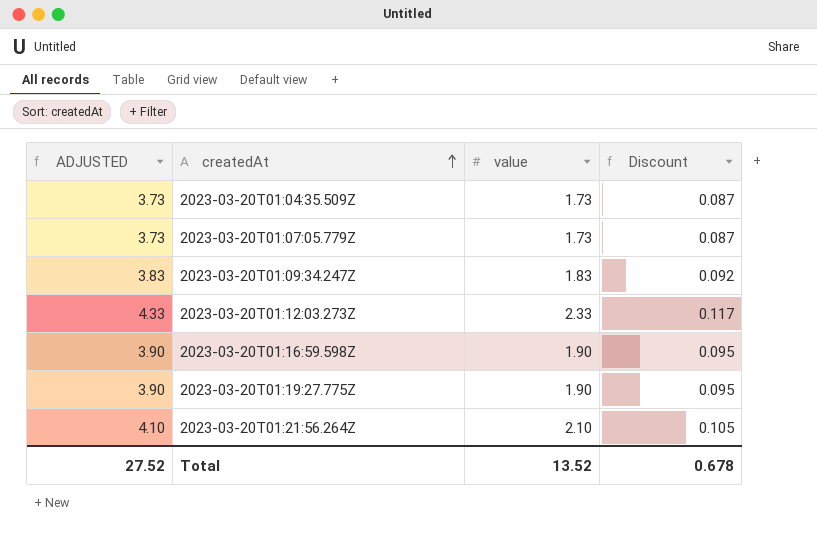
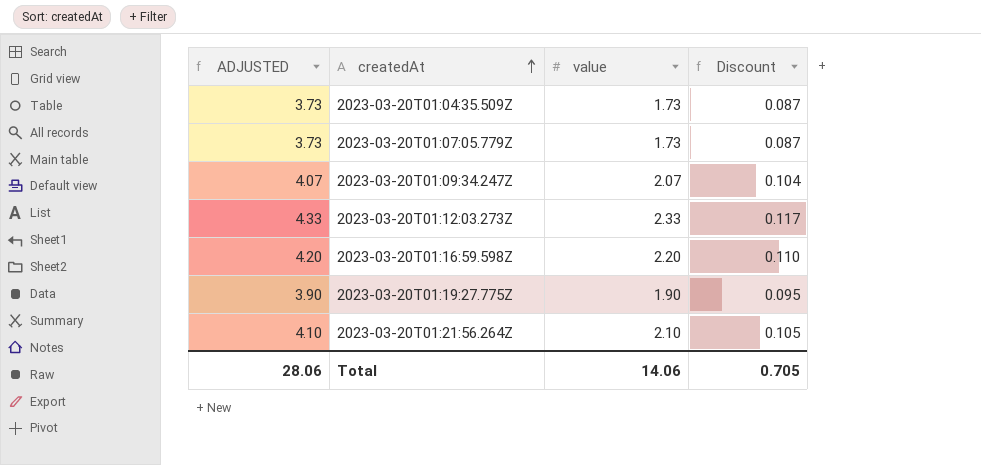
2023-03-20T01:09:34.247Z | ADJUSTED: 3.83 -> 4.07
2023-03-20T01:09:34.247Z | value: 1.83 -> 2.07
2023-03-20T01:09:34.247Z | Discount: 0.092 -> 0.104
2023-03-20T01:16:59.598Z | ADJUSTED: 3.90 -> 4.20
2023-03-20T01:16:59.598Z | value: 1.90 -> 2.20
2023-03-20T01:16:59.598Z | Discount: 0.095 -> 0.110
Total | ADJUSTED: 27.52 -> 28.06
Total | value: 13.52 -> 14.06
Total | Discount: 0.678 -> 0.705

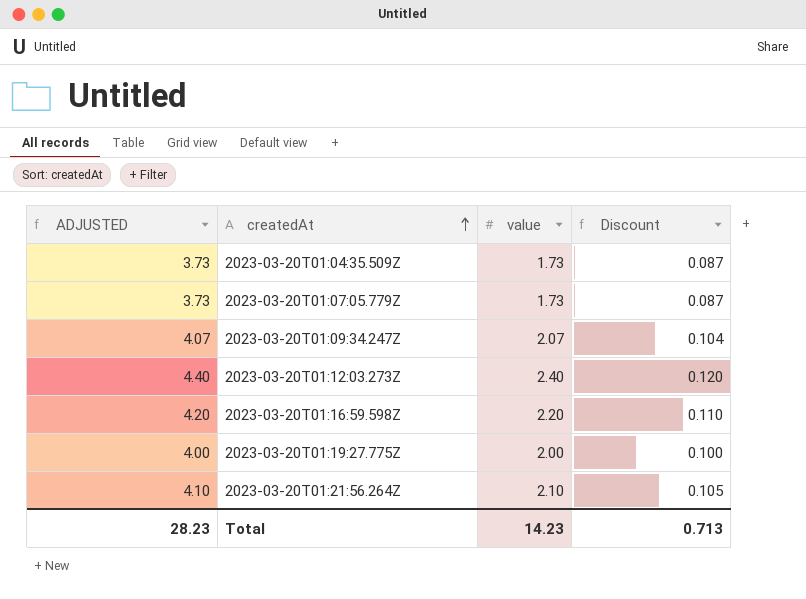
2023-03-20T01:12:03.273Z | ADJUSTED: 4.33 -> 4.40
2023-03-20T01:12:03.273Z | value: 2.33 -> 2.40
2023-03-20T01:12:03.273Z | Discount: 0.117 -> 0.120
2023-03-20T01:19:27.775Z | ADJUSTED: 3.90 -> 4.00
2023-03-20T01:19:27.775Z | value: 1.90 -> 2.00
2023-03-20T01:19:27.775Z | Discount: 0.095 -> 0.100
Total | ADJUSTED: 28.06 -> 28.23
Total | value: 14.06 -> 14.23
Total | Discount: 0.705 -> 0.713

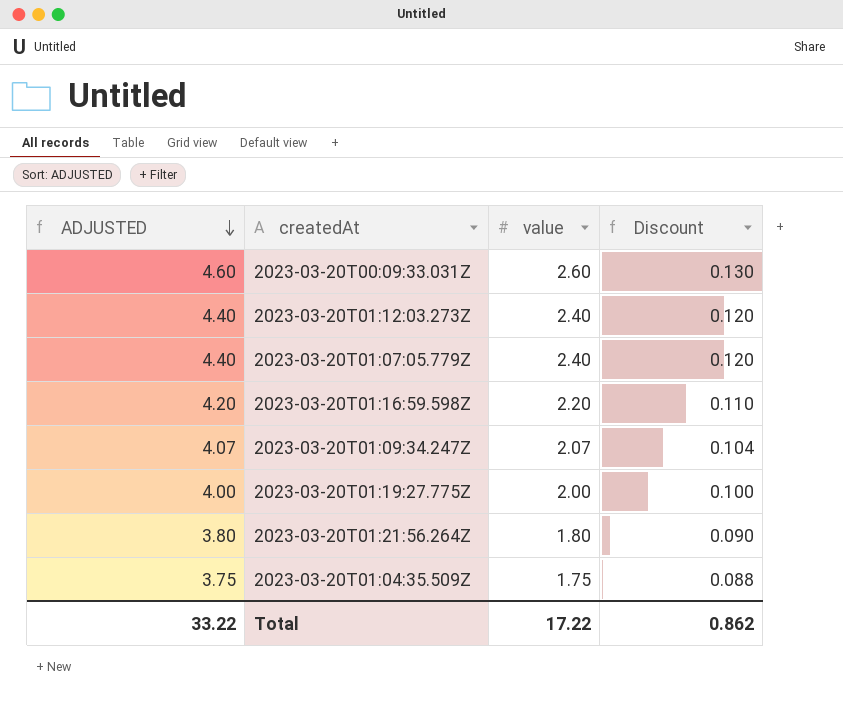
row order: createdAt ascending -> ADJUSTED descending
row 2023-03-20T00:09:33.031Z: none -> 4.60 | 2.60 | 0.130
2023-03-20T01:07:05.779Z | ADJUSTED: 3.73 -> 4.40
2023-03-20T01:07:05.779Z | value: 1.73 -> 2.40
2023-03-20T01:07:05.779Z | Discount: 0.087 -> 0.120
2023-03-20T01:21:56.264Z | ADJUSTED: 4.10 -> 3.80
2023-03-20T01:21:56.264Z | value: 2.10 -> 1.80
2023-03-20T01:21:56.264Z | Discount: 0.105 -> 0.090
2023-03-20T01:04:35.509Z | ADJUSTED: 3.73 -> 3.75
2023-03-20T01:04:35.509Z | value: 1.73 -> 1.75
2023-03-20T01:04:35.509Z | Discount: 0.087 -> 0.088
Total | ADJUSTED: 28.23 -> 33.22
Total | value: 14.23 -> 17.22
Total | Discount: 0.713 -> 0.862

